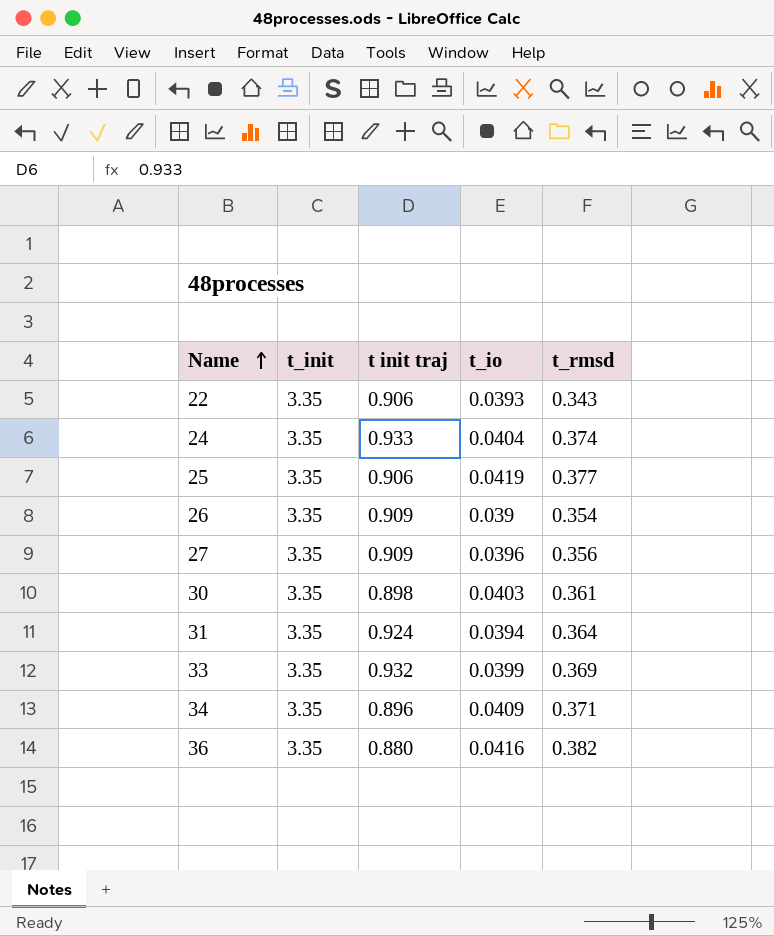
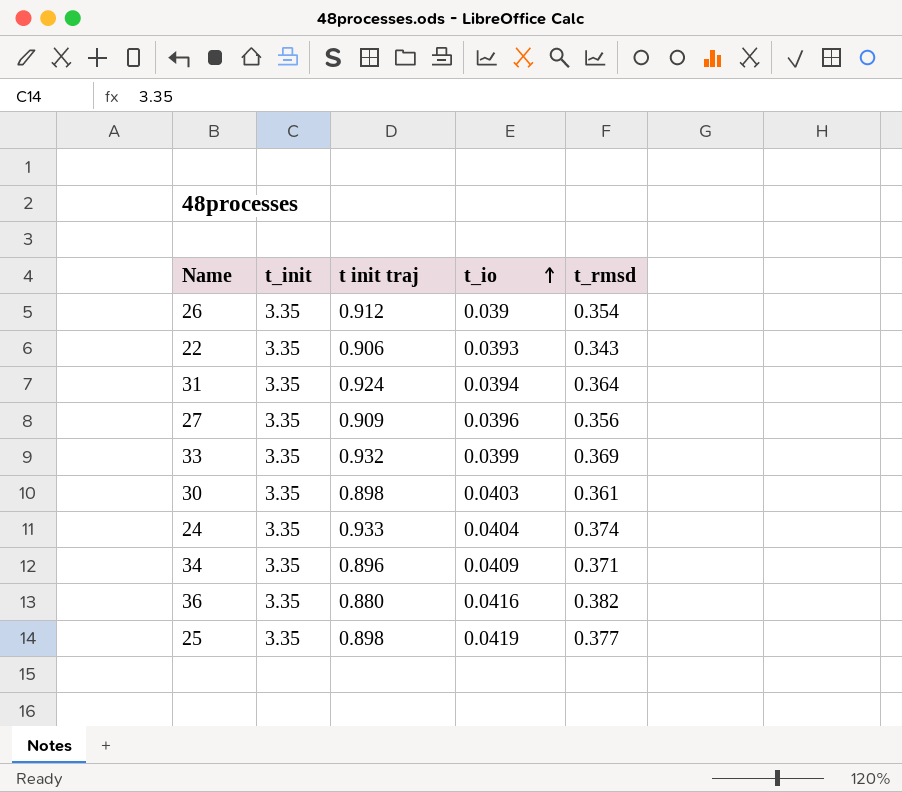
row order: Name ascending -> t_io ascending
26 | t init traj: 0.909 -> 0.912
25 | t init traj: 0.906 -> 0.898

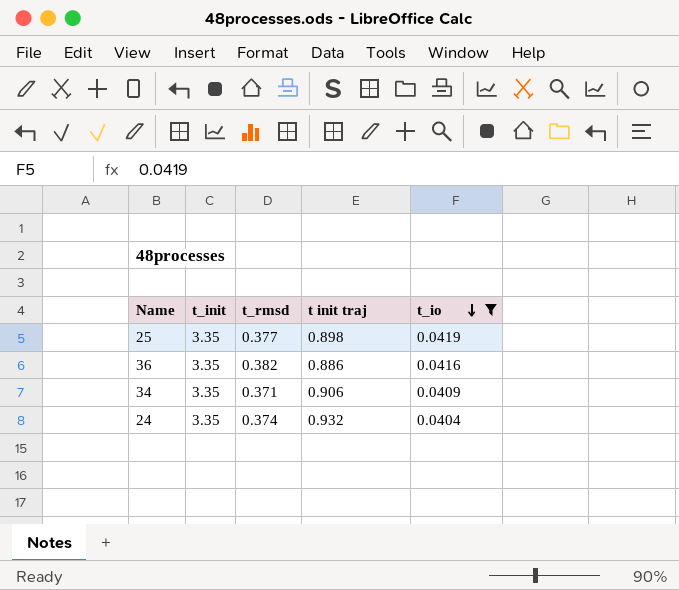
filter: none -> t_io >= 0.0404
row order: t_io ascending -> t_io descending
column t_rmsd | position: 5 -> 3
36 | t init traj: 0.880 -> 0.886
34 | t init traj: 0.896 -> 0.906
24 | t init traj: 0.933 -> 0.932

